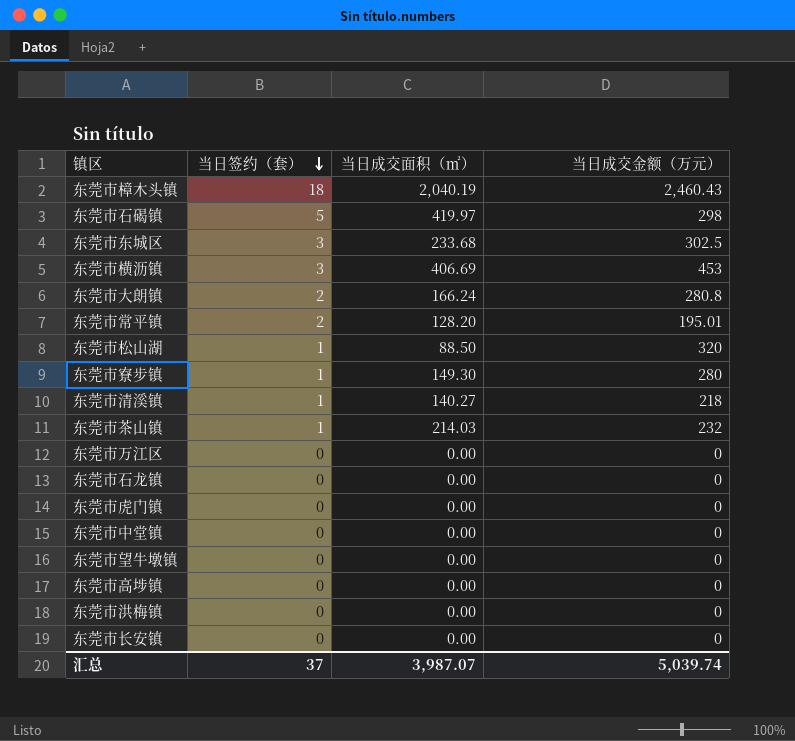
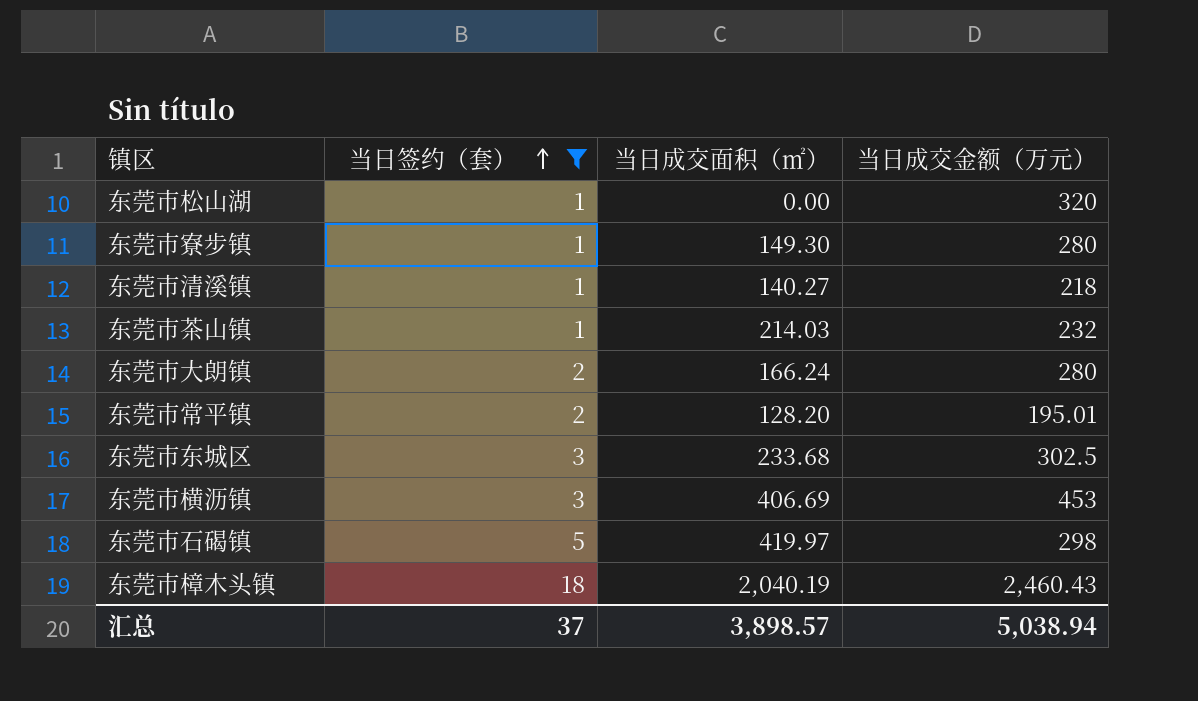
filter: none -> 当日签约（套） != 0
row order: 当日签约（套） descending -> 当日签约（套） ascending
东莞市松山湖 | 当日成交面积（㎡）: 88.50 -> 0.00
东莞市大朗镇 | 当日成交金额（万元）: 280.8 -> 280
汇总 | 当日成交面积（㎡）: 3,987.07 -> 3,898.57
汇总 | 当日成交金额（万元）: 5,039.74 -> 5,038.94

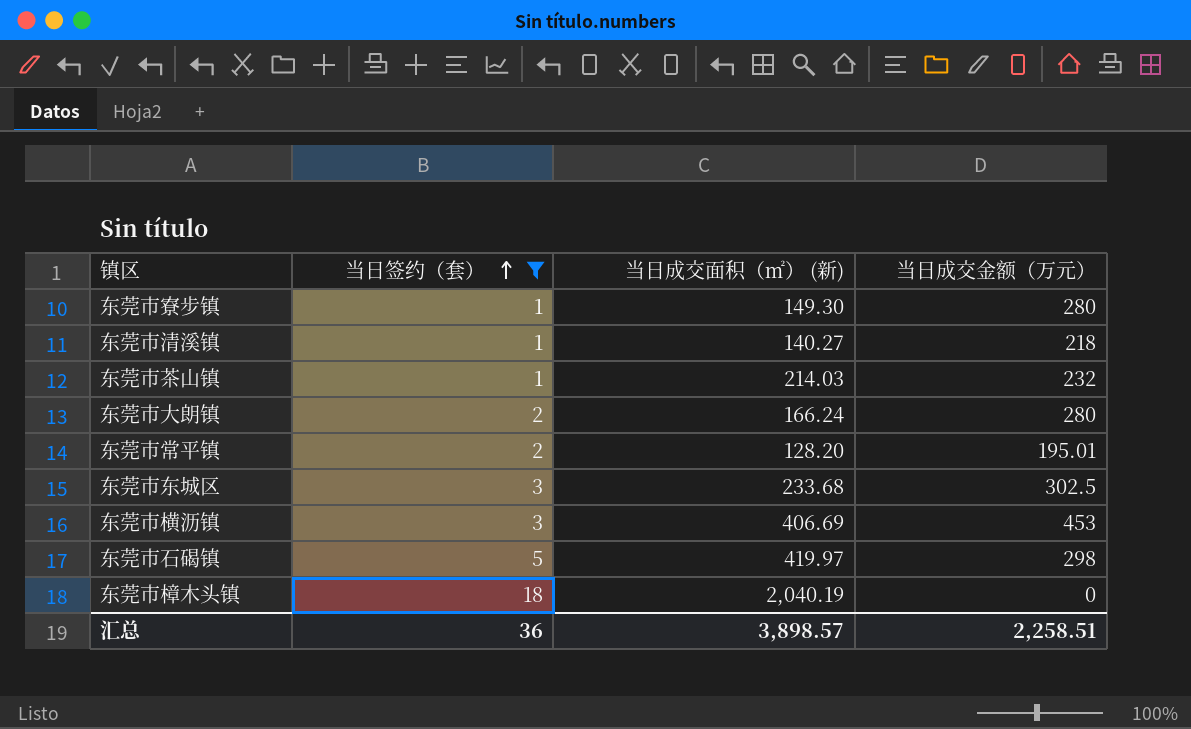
column name: 当日成交面积（㎡） -> 当日成交面积（㎡） (新)
row 东莞市松山湖: 1 | 0.00 | 320 -> none
东莞市樟木头镇 | 当日成交金额（万元）: 2,460.43 -> 0
汇总 | 当日签约（套）: 37 -> 36
汇总 | 当日成交金额（万元）: 5,038.94 -> 2,258.51

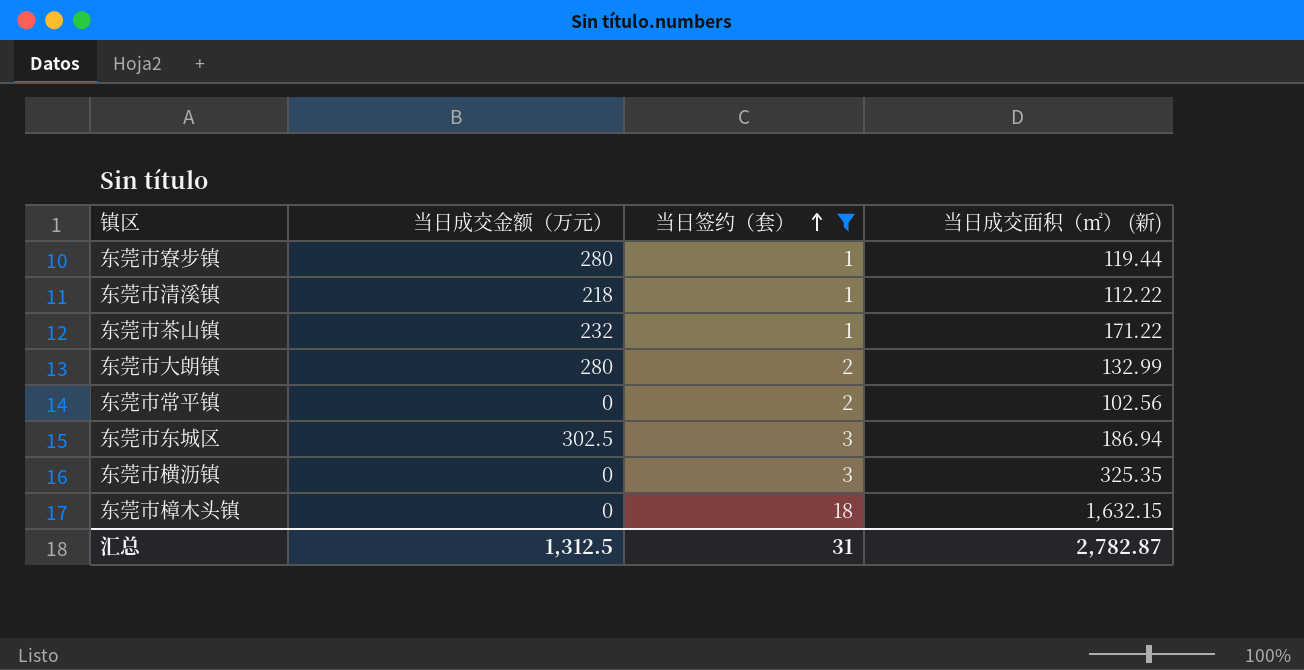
column 当日成交金额（万元） | position: 4 -> 2
row 东莞市石碣镇: 5 | 419.97 | 298 -> none
东莞市寮步镇 | 当日成交面积（㎡） (新): 149.30 -> 119.44
东莞市清溪镇 | 当日成交面积（㎡） (新): 140.27 -> 112.22
东莞市茶山镇 | 当日成交面积（㎡） (新): 214.03 -> 171.22
东莞市大朗镇 | 当日成交面积（㎡） (新): 166.24 -> 132.99
东莞市常平镇 | 当日成交金额（万元）: 195.01 -> 0
东莞市常平镇 | 当日成交面积（㎡） (新): 128.20 -> 102.56
东莞市东城区 | 当日成交面积（㎡） (新): 233.68 -> 186.94
东莞市横沥镇 | 当日成交金额（万元）: 453 -> 0
东莞市横沥镇 | 当日成交面积（㎡） (新): 406.69 -> 325.35
东莞市樟木头镇 | 当日成交面积（㎡） (新): 2,040.19 -> 1,632.15
汇总 | 当日成交金额（万元）: 2,258.51 -> 1,312.5
汇总 | 当日签约（套）: 36 -> 31
汇总 | 当日成交面积（㎡） (新): 3,898.57 -> 2,782.87

